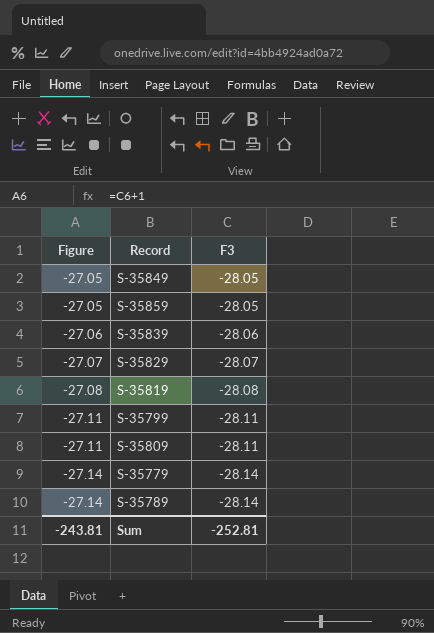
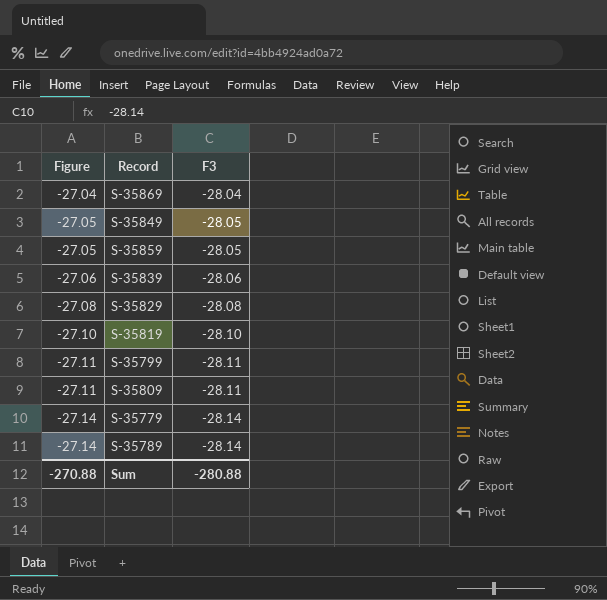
row S-35869: none -> -27.04 | -28.04
S-35829 | Figure: -27.07 -> -27.08
S-35829 | F3: -28.07 -> -28.08
S-35819 | Figure: -27.08 -> -27.10
S-35819 | F3: -28.08 -> -28.10
Sum | Figure: -243.81 -> -270.88
Sum | F3: -252.81 -> -280.88

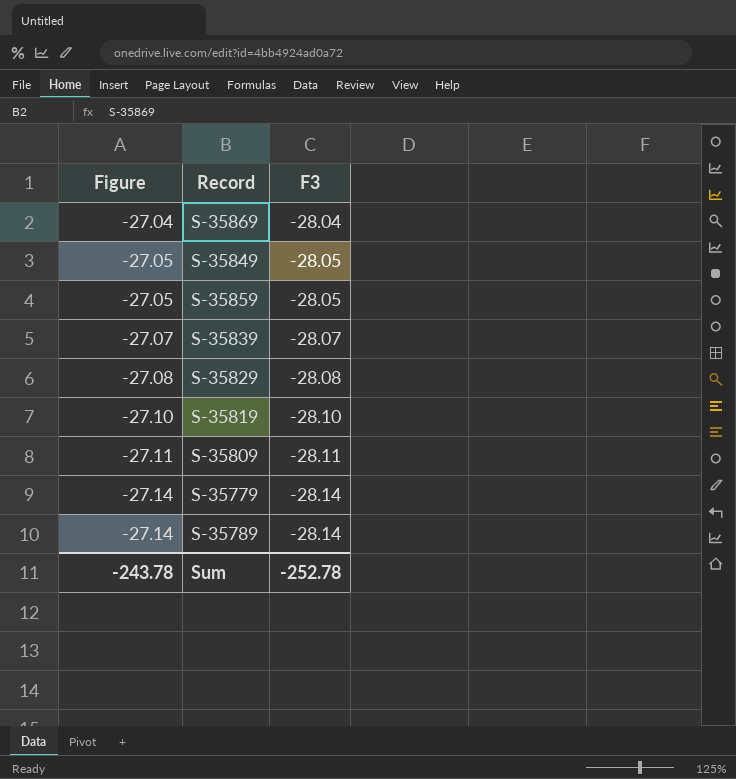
row S-35799: -27.11 | -28.11 -> none
S-35839 | Figure: -27.06 -> -27.07
S-35839 | F3: -28.06 -> -28.07
Sum | Figure: -270.88 -> -243.78
Sum | F3: -280.88 -> -252.78

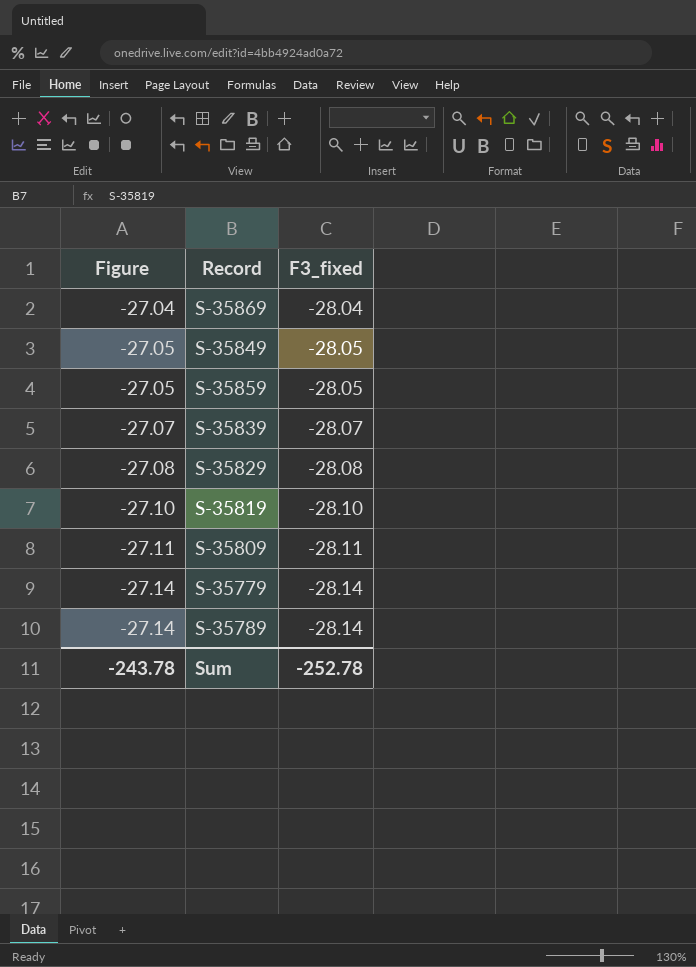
column name: F3 -> F3_fixed

